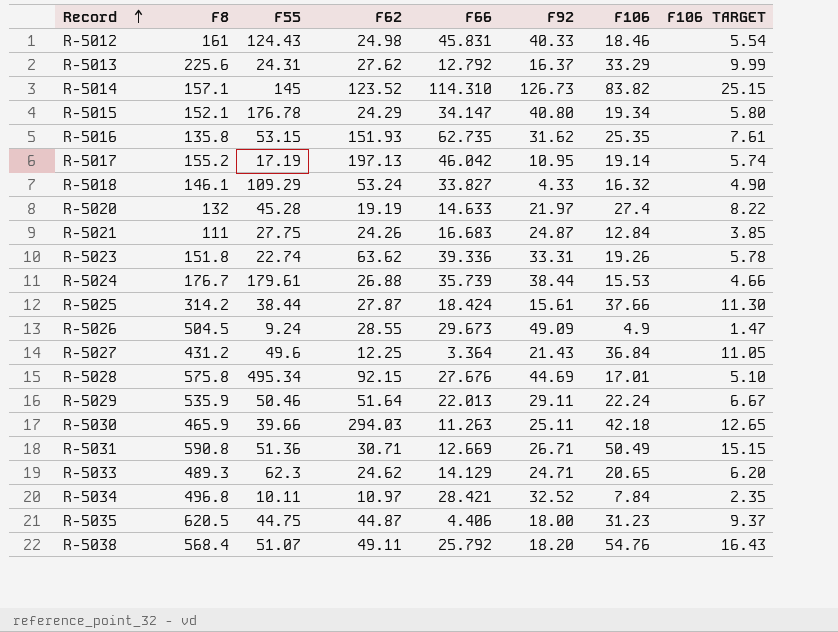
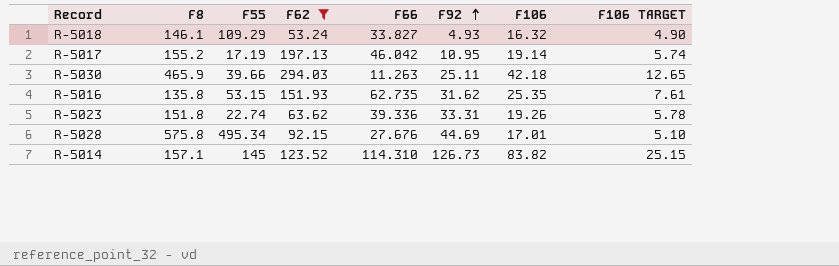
filter: none -> F62 >= 53.24
row order: Record ascending -> F92 ascending
R-5018 | F92: 4.33 -> 4.93

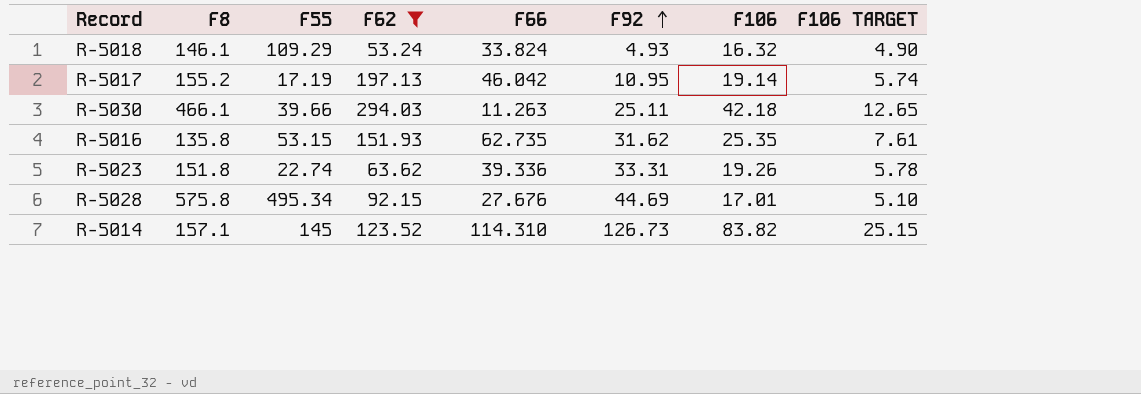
R-5018 | F66: 33.827 -> 33.824
R-5030 | F8: 465.9 -> 466.1

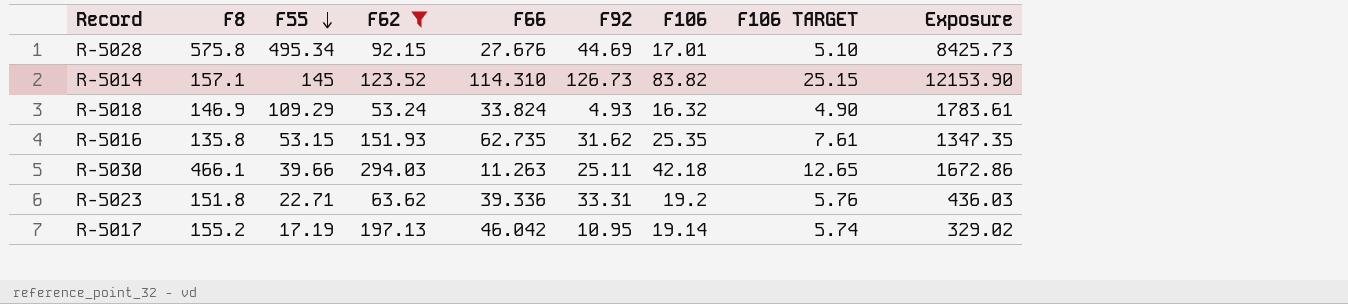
row order: F92 ascending -> F55 descending
column Exposure | formula: none -> [F55] * [F106]
R-5018 | F8: 146.1 -> 146.9
R-5023 | F55: 22.74 -> 22.71
R-5023 | F106: 19.26 -> 19.2
R-5023 | F106 TARGET: 5.78 -> 5.76

